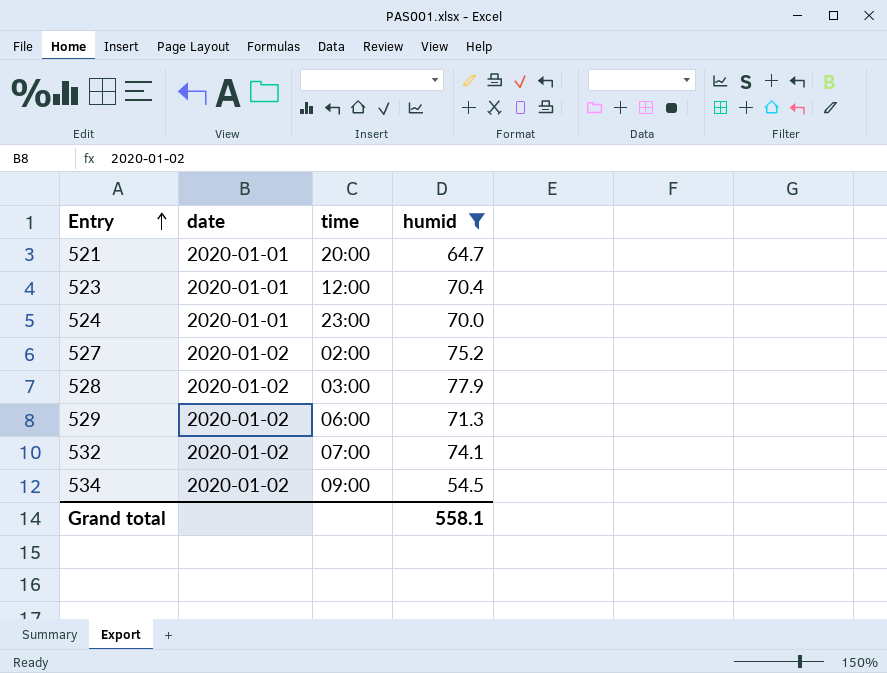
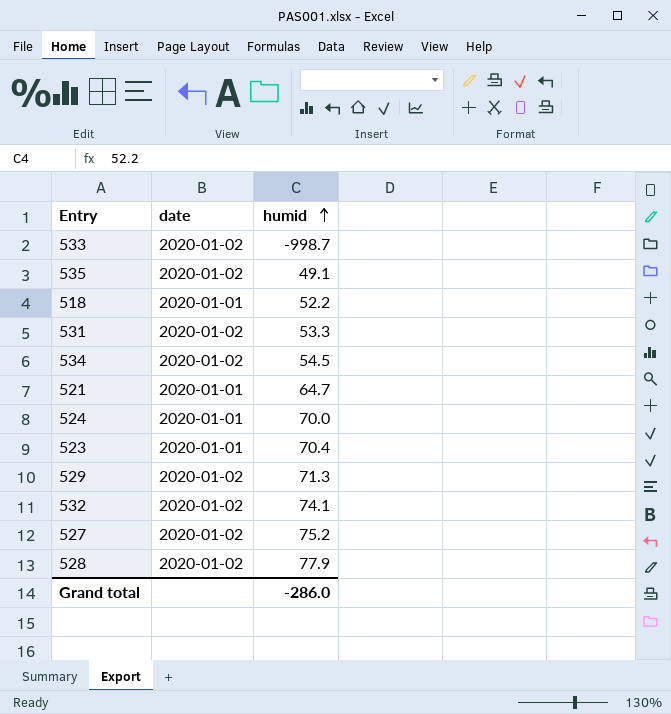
filter: humid >= 54.5 -> none
row order: Entry ascending -> humid ascending
column time | position: 3 -> none
Grand total | humid: 558.1 -> -286.0

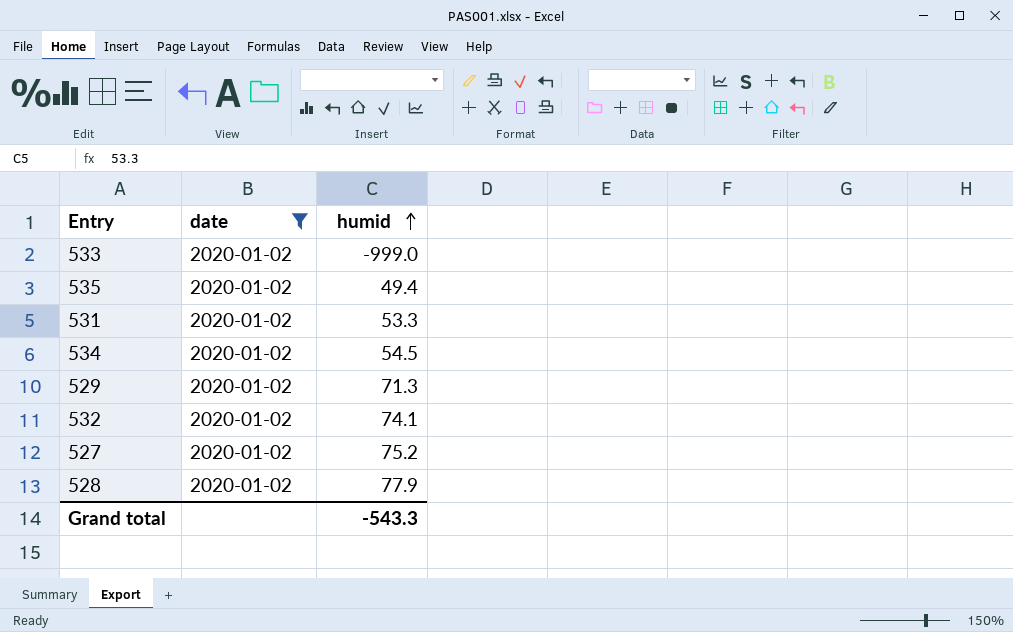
filter: none -> date = 2020-01-02
533 | humid: -998.7 -> -999.0
535 | humid: 49.1 -> 49.4
Grand total | humid: -286.0 -> -543.3

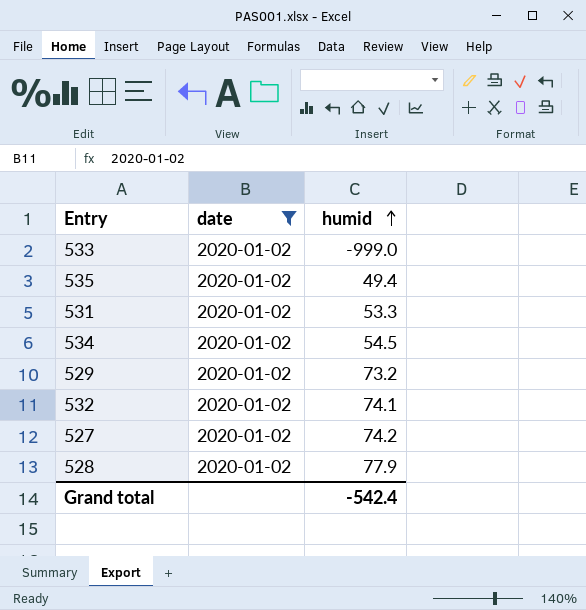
529 | humid: 71.3 -> 73.2
527 | humid: 75.2 -> 74.2
Grand total | humid: -543.3 -> -542.4

